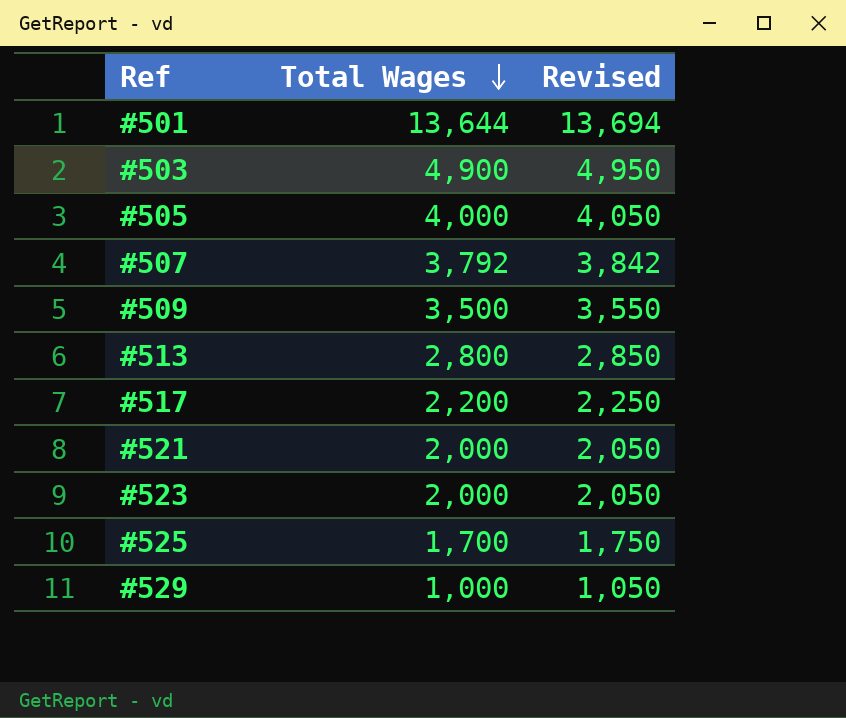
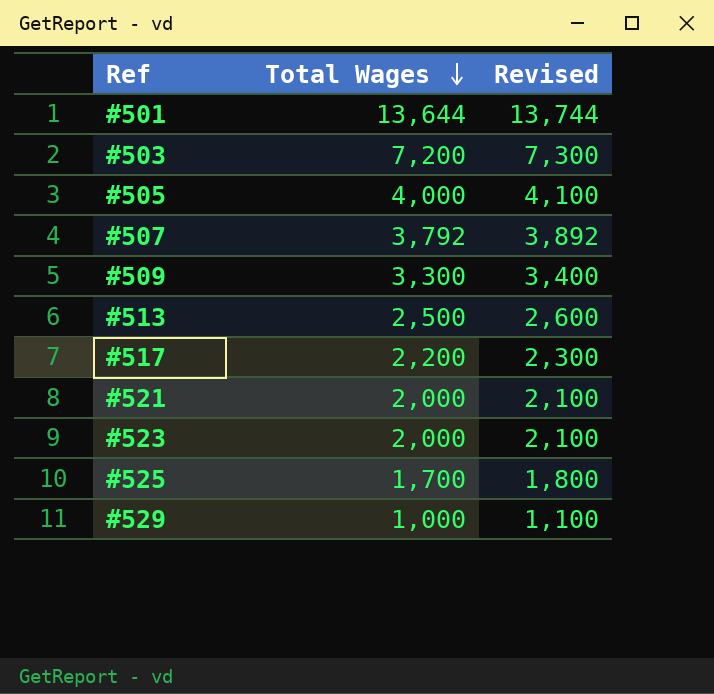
column Revised | formula: [Total Wages] + 50 -> [Total Wages] + 100
#503 | Total Wages: 4,900 -> 7,200
#509 | Total Wages: 3,500 -> 3,300
#513 | Total Wages: 2,800 -> 2,500

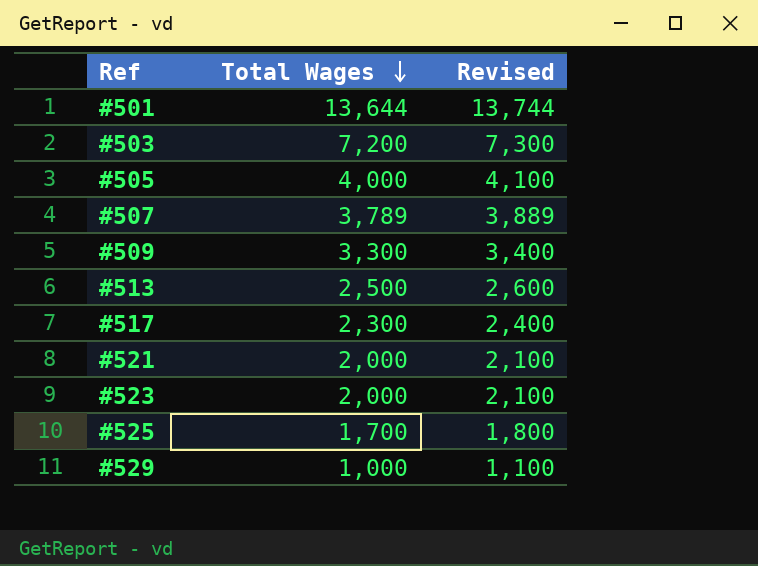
#507 | Total Wages: 3,792 -> 3,789
#507 | Revised: 3,892 -> 3,889
#517 | Total Wages: 2,200 -> 2,300
#517 | Revised: 2,300 -> 2,400

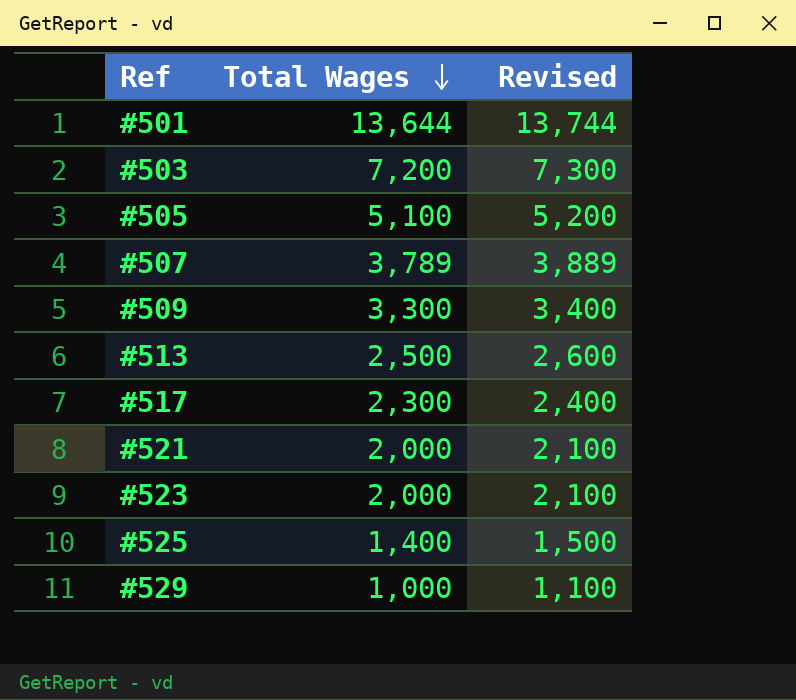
#505 | Total Wages: 4,000 -> 5,100
#505 | Revised: 4,100 -> 5,200
#525 | Total Wages: 1,700 -> 1,400
#525 | Revised: 1,800 -> 1,500

